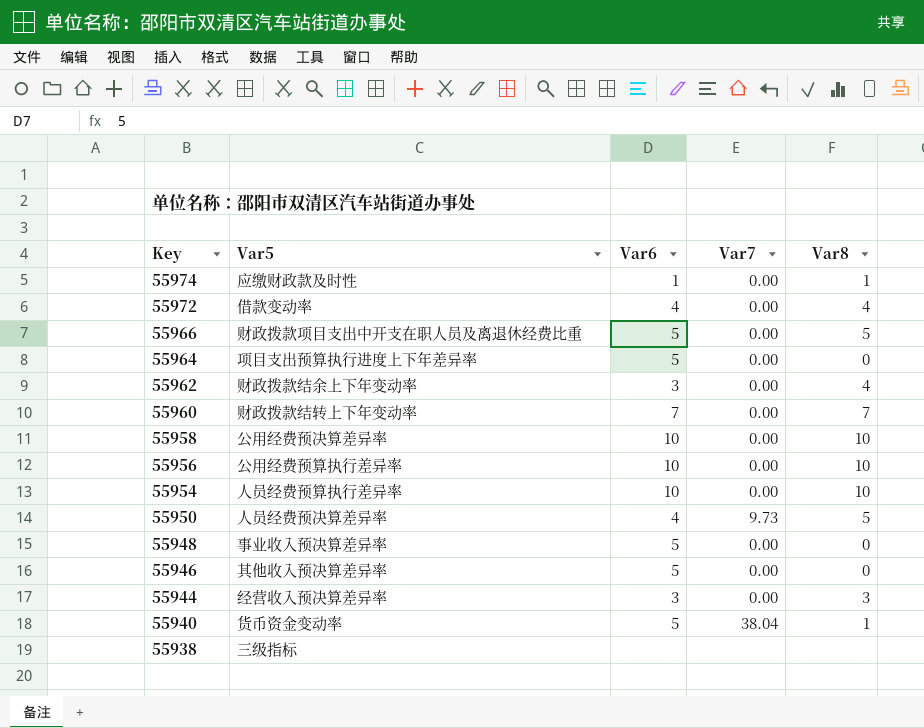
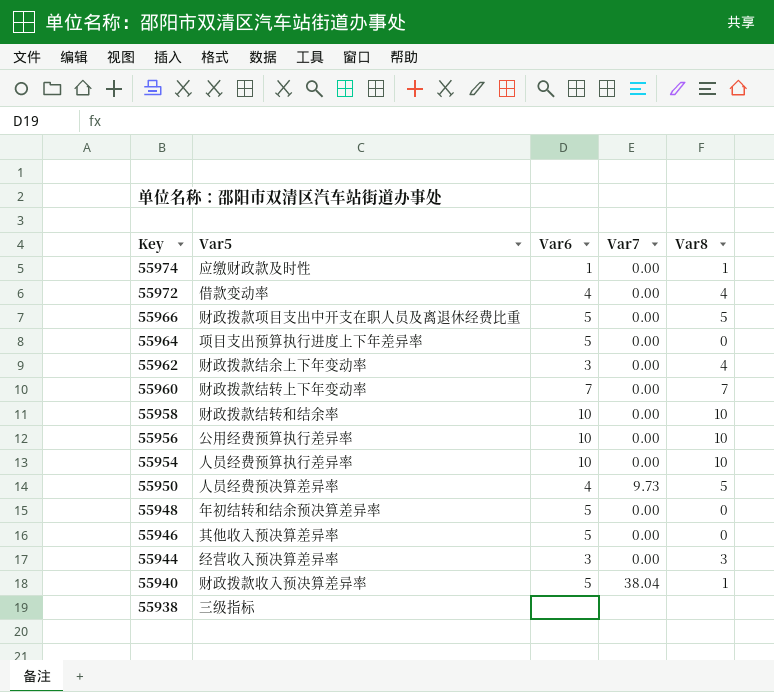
55958 | Var5: 公用经费预决算差异率 -> 财政拨款结转和结余率
55948 | Var5: 事业收入预决算差异率 -> 年初结转和结余预决算差异率
55940 | Var5: 货币资金变动率 -> 财政拨款收入预决算差异率

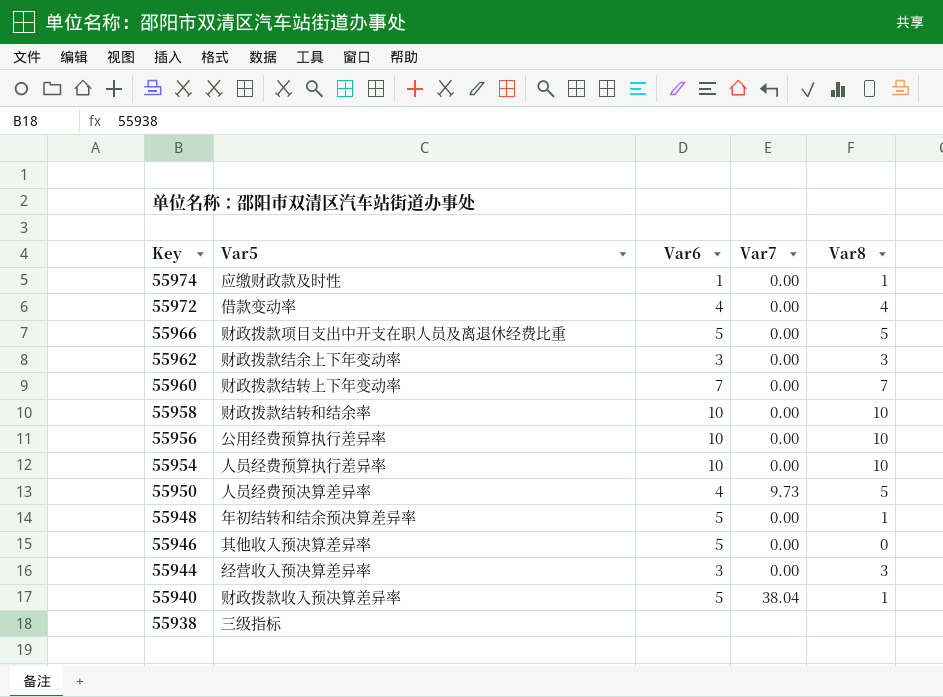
row 55964: 项目支出预算执行进度上下年差异率 | 5 | 0.00 | 0 -> none
55962 | Var8: 4 -> 3
55948 | Var8: 0 -> 1

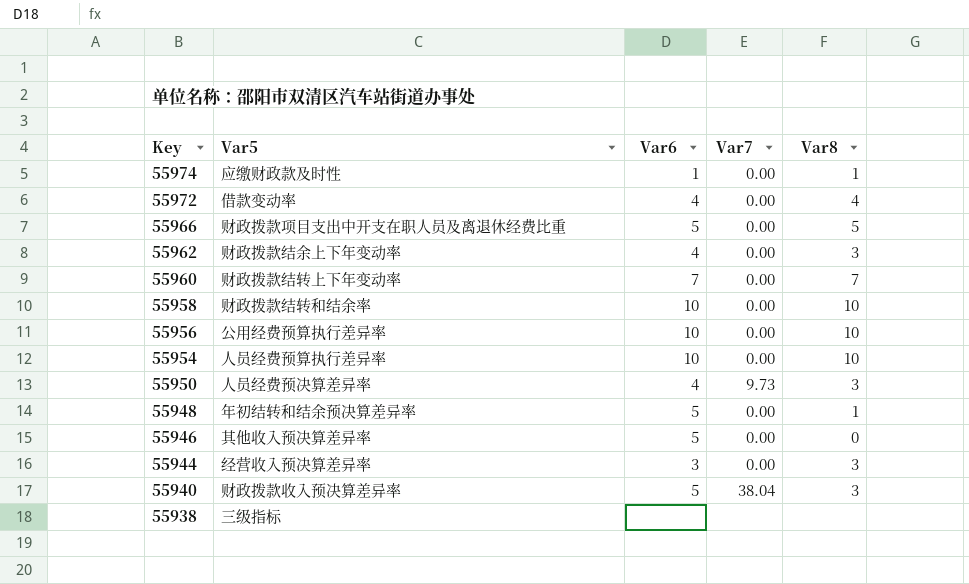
55962 | Var6: 3 -> 4
55950 | Var8: 5 -> 3
55940 | Var8: 1 -> 3

